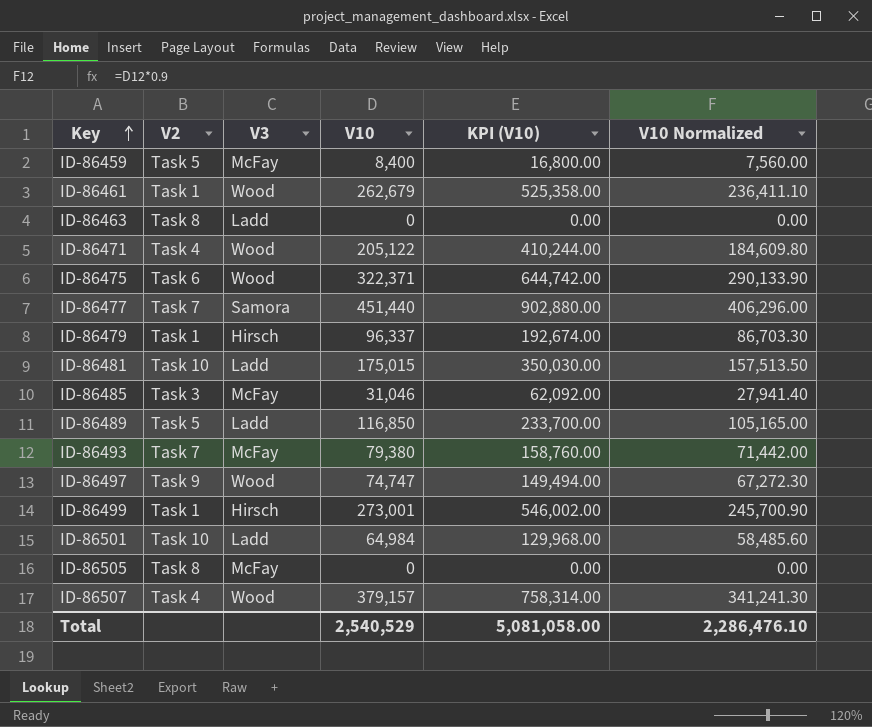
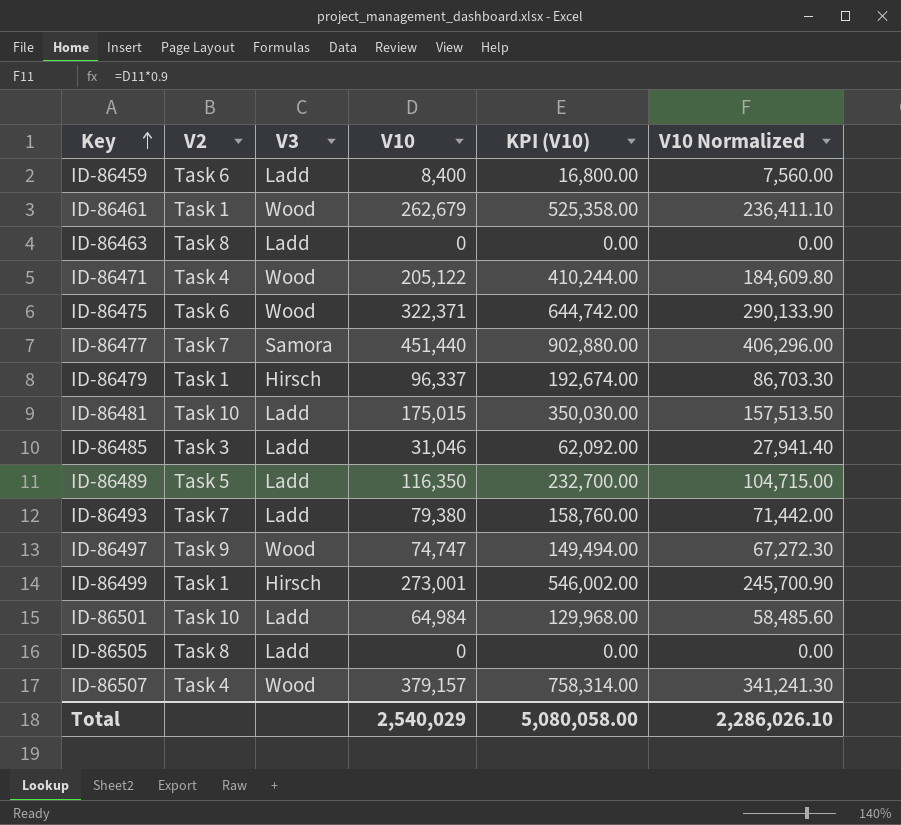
ID-86459 | V2: Task 5 -> Task 6
ID-86459 | V3: McFay -> Ladd
ID-86485 | V3: McFay -> Ladd
ID-86489 | V10: 116,850 -> 116,350
ID-86489 | KPI (V10): 233,700.00 -> 232,700.00
ID-86489 | V10 Normalized: 105,165.00 -> 104,715.00
ID-86493 | V3: McFay -> Ladd
ID-86505 | V3: McFay -> Ladd
Total | V10: 2,540,529 -> 2,540,029
Total | KPI (V10): 5,081,058.00 -> 5,080,058.00
Total | V10 Normalized: 2,286,476.10 -> 2,286,026.10

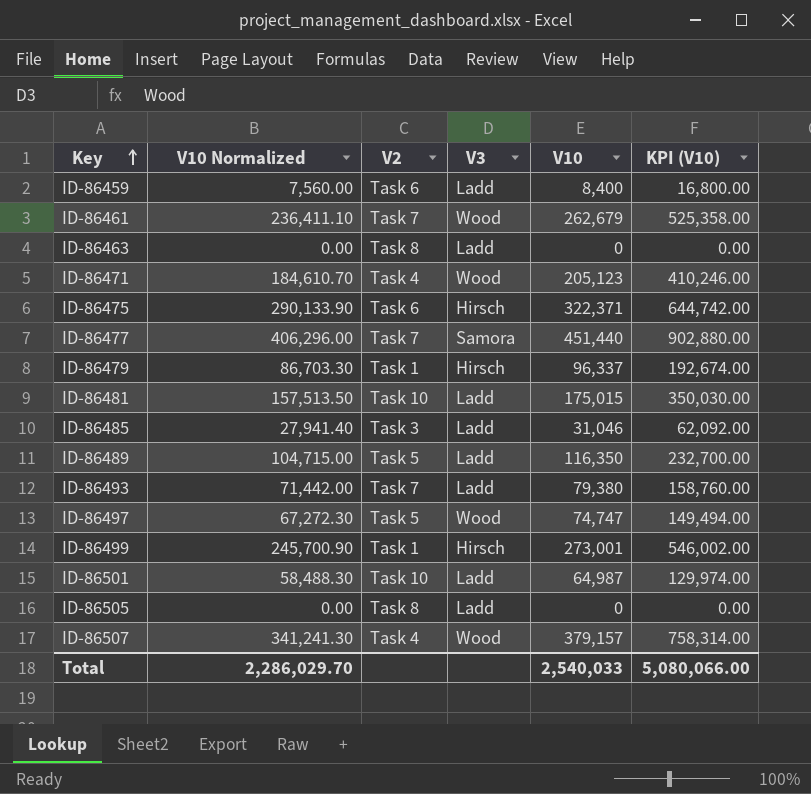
column V10 Normalized | position: 6 -> 2
ID-86461 | V2: Task 1 -> Task 7
ID-86471 | V10 Normalized: 184,609.80 -> 184,610.70
ID-86471 | V10: 205,122 -> 205,123
ID-86471 | KPI (V10): 410,244.00 -> 410,246.00
ID-86475 | V3: Wood -> Hirsch
ID-86497 | V2: Task 9 -> Task 5
ID-86501 | V10 Normalized: 58,485.60 -> 58,488.30
ID-86501 | V10: 64,984 -> 64,987
ID-86501 | KPI (V10): 129,968.00 -> 129,974.00
Total | V10 Normalized: 2,286,026.10 -> 2,286,029.70
Total | V10: 2,540,029 -> 2,540,033
Total | KPI (V10): 5,080,058.00 -> 5,080,066.00

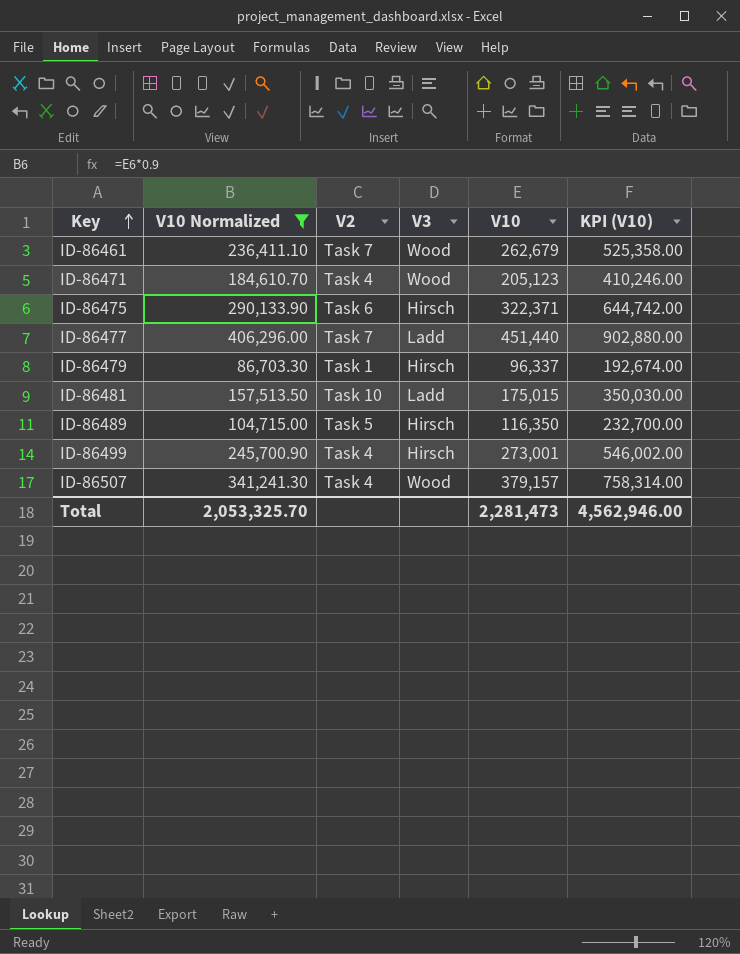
filter: none -> V10 Normalized >= 86,703.30
ID-86477 | V3: Samora -> Ladd
ID-86489 | V3: Ladd -> Hirsch
ID-86499 | V2: Task 1 -> Task 4
Total | V10 Normalized: 2,286,029.70 -> 2,053,325.70
Total | V10: 2,540,033 -> 2,281,473
Total | KPI (V10): 5,080,066.00 -> 4,562,946.00

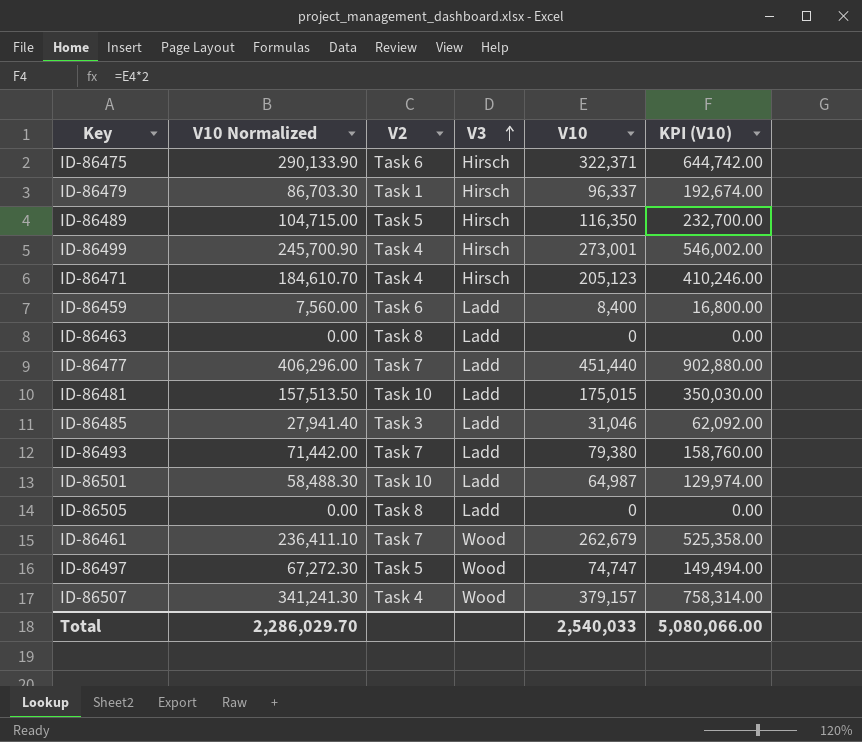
filter: V10 Normalized >= 86,703.30 -> none
row order: Key ascending -> V3 ascending
ID-86471 | V3: Wood -> Hirsch
Total | V10 Normalized: 2,053,325.70 -> 2,286,029.70
Total | V10: 2,281,473 -> 2,540,033
Total | KPI (V10): 4,562,946.00 -> 5,080,066.00

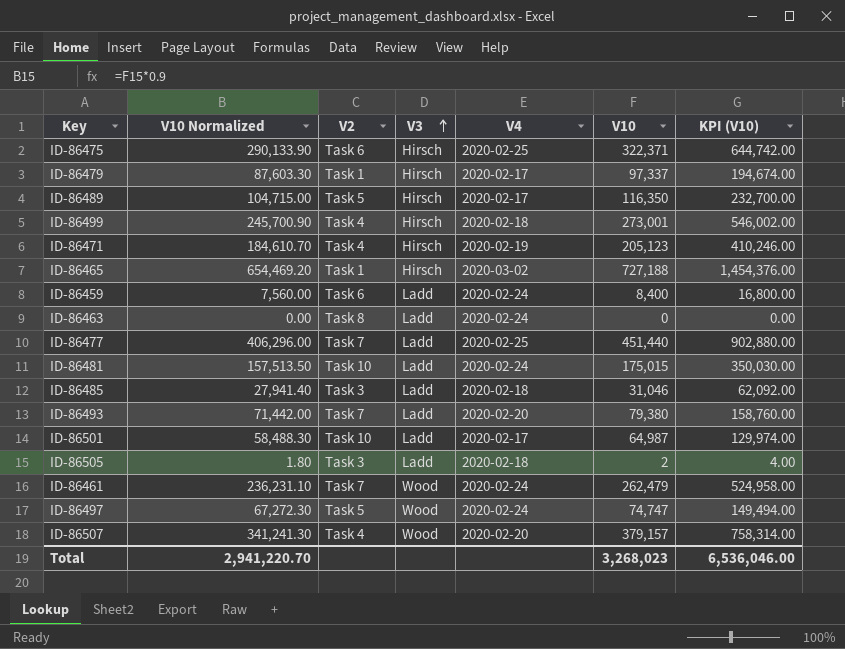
column V4 | position: none -> 5
ID-86479 | V10 Normalized: 86,703.30 -> 87,603.30
ID-86479 | V10: 96,337 -> 97,337
ID-86479 | KPI (V10): 192,674.00 -> 194,674.00
row ID-86465: none -> 654,469.20 | Task 1 | Hirsch | 2020-03-02 | 727,188 | 1,454,376.00
ID-86505 | V10 Normalized: 0.00 -> 1.80
ID-86505 | V2: Task 8 -> Task 3
ID-86505 | V10: 0 -> 2
ID-86505 | KPI (V10): 0.00 -> 4.00
ID-86461 | V10 Normalized: 236,411.10 -> 236,231.10
ID-86461 | V10: 262,679 -> 262,479
ID-86461 | KPI (V10): 525,358.00 -> 524,958.00
Total | V10 Normalized: 2,286,029.70 -> 2,941,220.70
Total | V10: 2,540,033 -> 3,268,023
Total | KPI (V10): 5,080,066.00 -> 6,536,046.00

